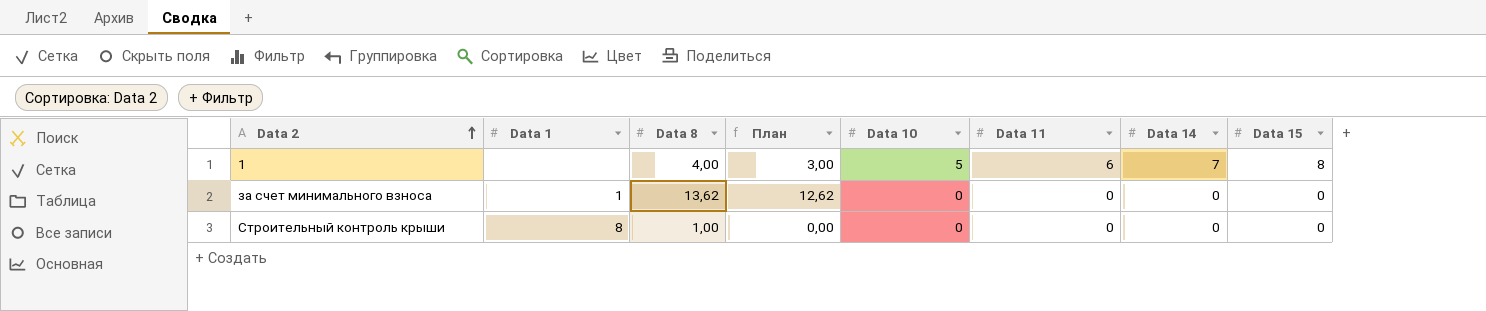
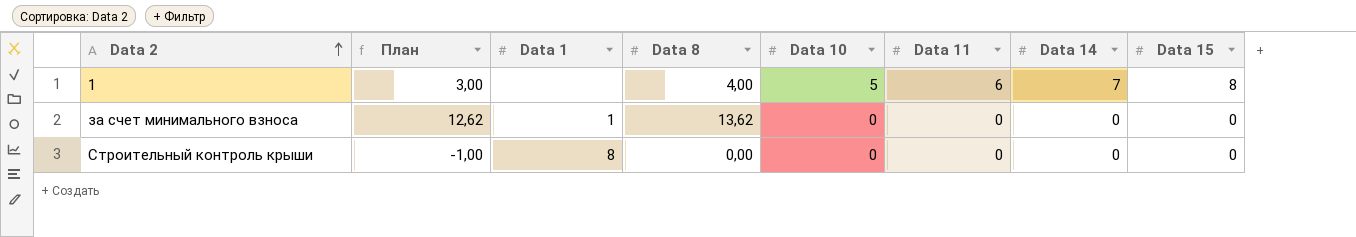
column План | position: 4 -> 2
Строительный контроль крыши | План: 0,00 -> -1,00
Строительный контроль крыши | Data 8: 1,00 -> 0,00

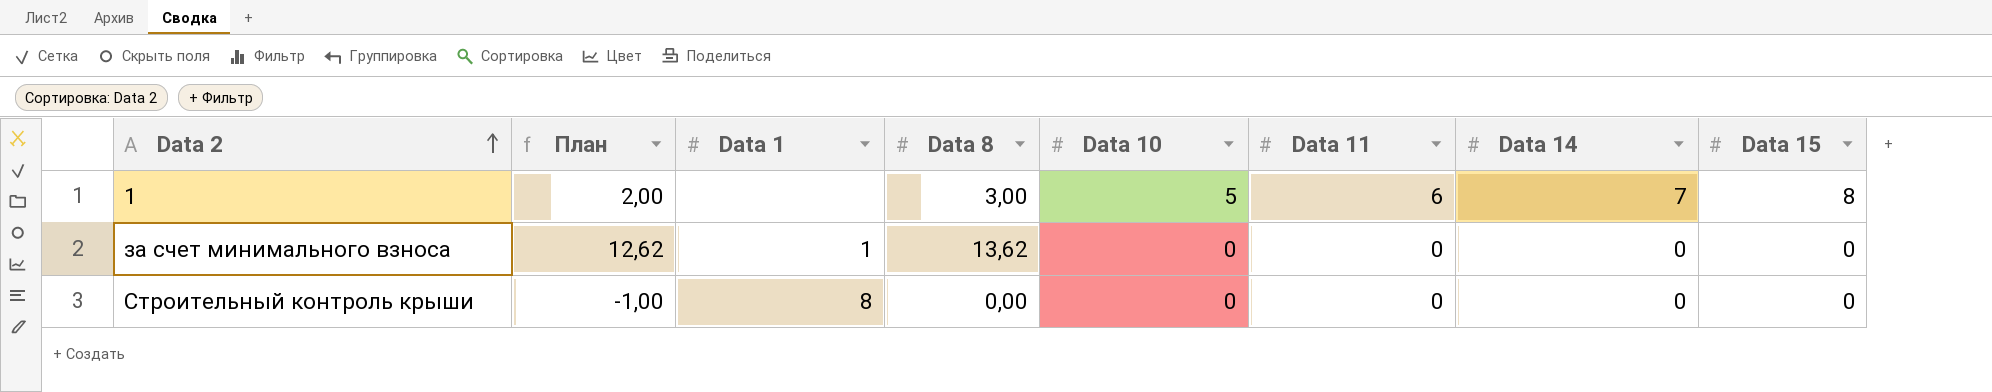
1 | План: 3,00 -> 2,00
1 | Data 8: 4,00 -> 3,00

